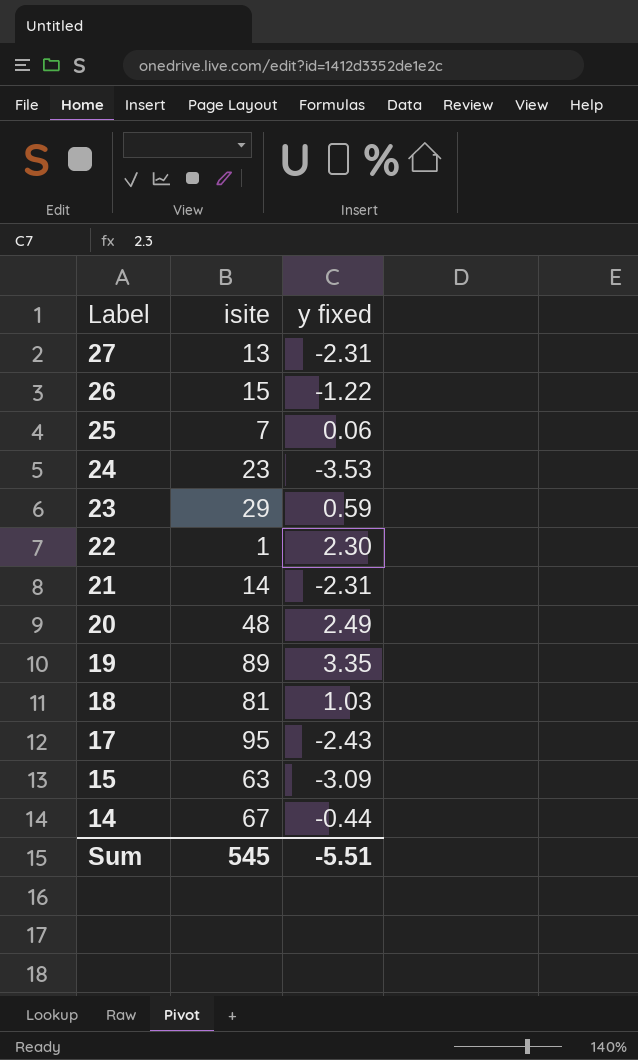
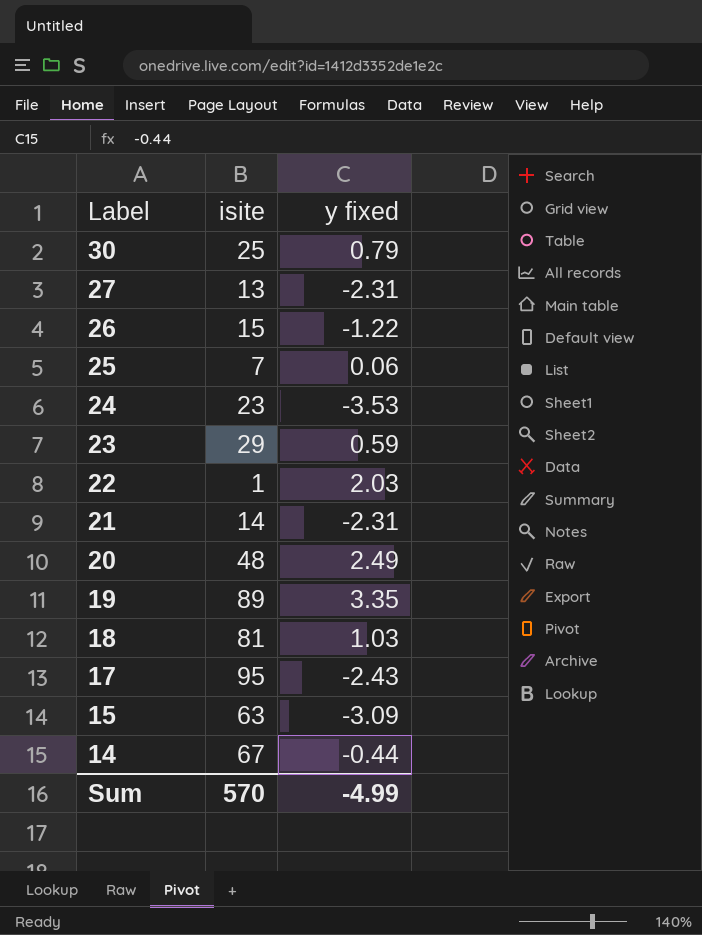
row 30: none -> 25 | 0.79
22 | y fixed: 2.30 -> 2.03
Sum | isite: 545 -> 570
Sum | y fixed: -5.51 -> -4.99

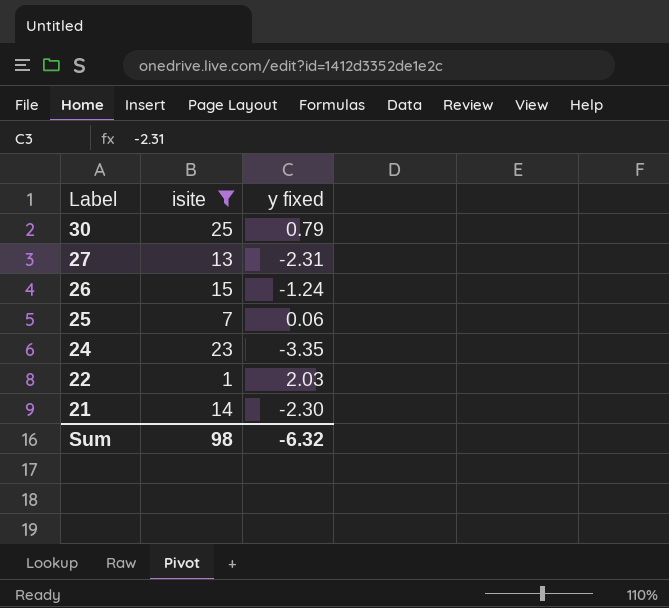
filter: none -> isite <= 25
26 | y fixed: -1.22 -> -1.24
24 | y fixed: -3.53 -> -3.35
21 | y fixed: -2.31 -> -2.30
Sum | isite: 570 -> 98
Sum | y fixed: -4.99 -> -6.32

